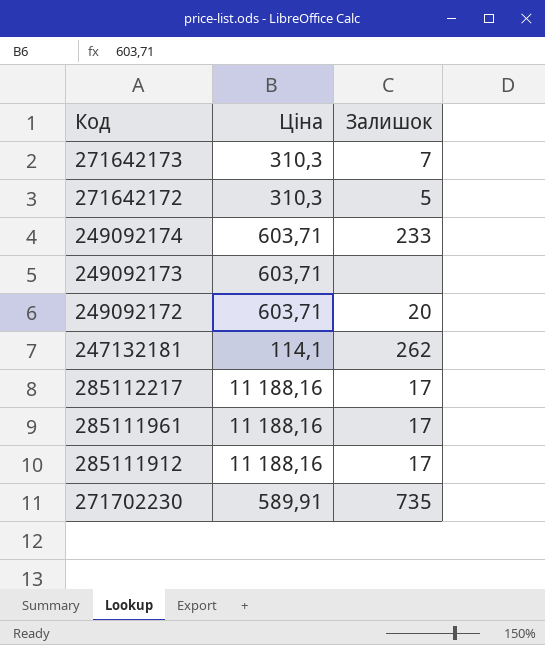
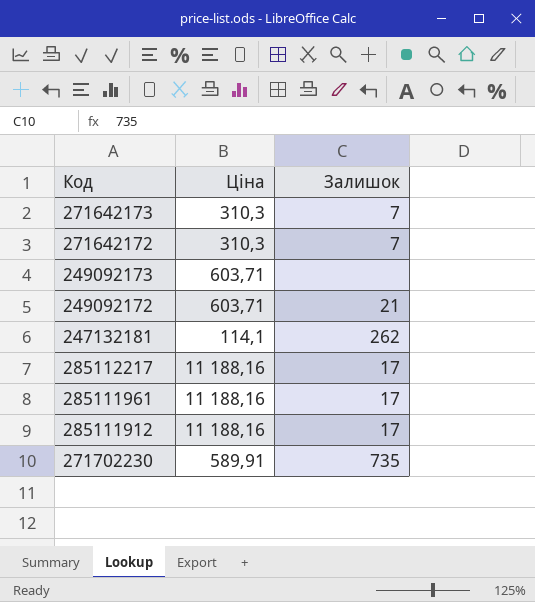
row 249092174: 603,71 | 233 -> none
271642172 | Залишок: 5 -> 7
249092172 | Залишок: 20 -> 21

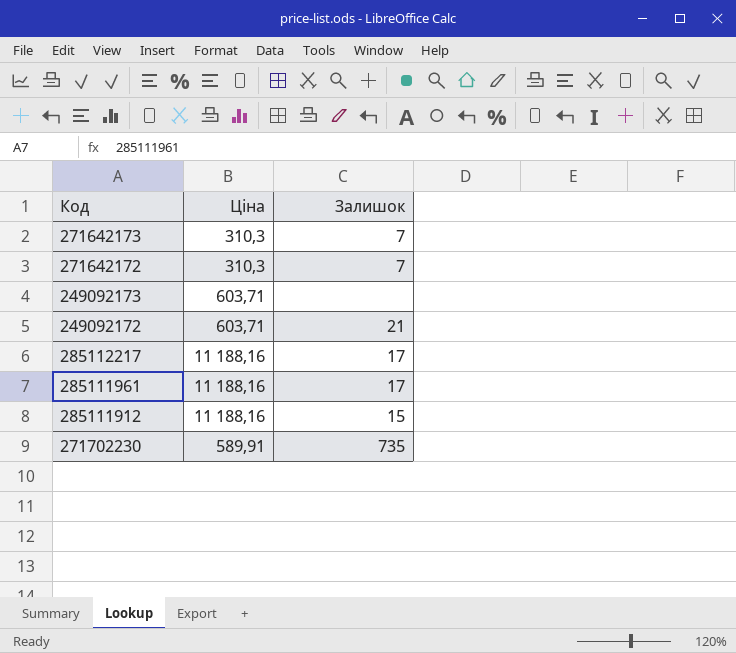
row 247132181: 114,1 | 262 -> none
285111912 | Залишок: 17 -> 15

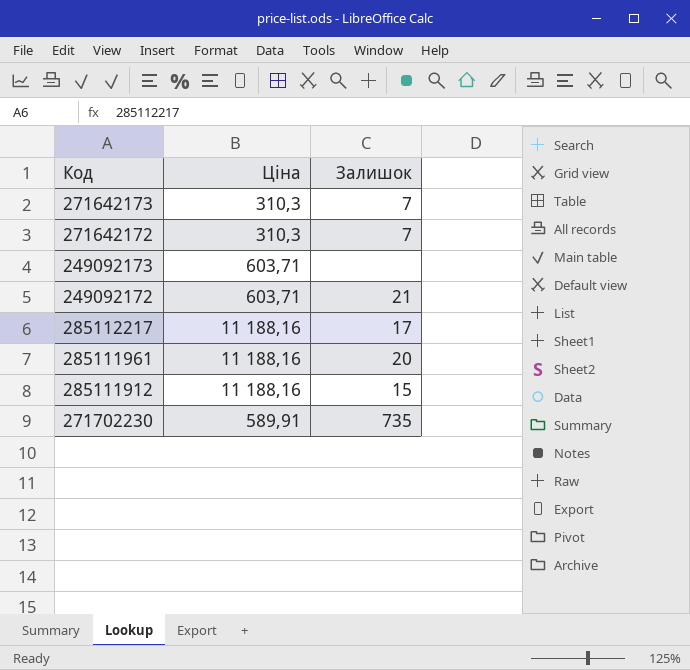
285111961 | Залишок: 17 -> 20

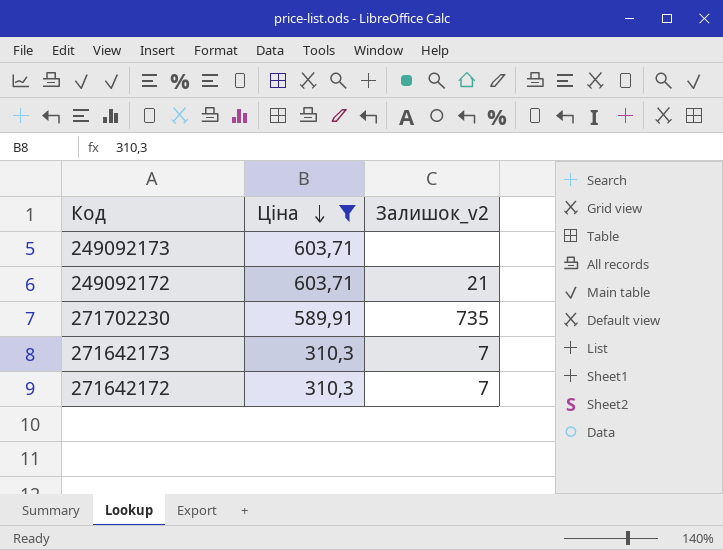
filter: none -> Ціна != 11 188,16
row order: none -> Ціна descending
column name: Залишок -> Залишок_v2

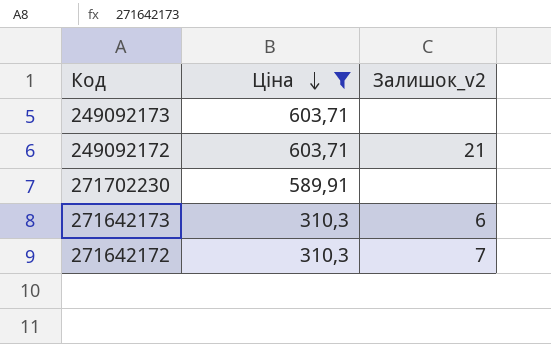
271702230 | Залишок_v2: 735 -> none
271642173 | Залишок_v2: 7 -> 6

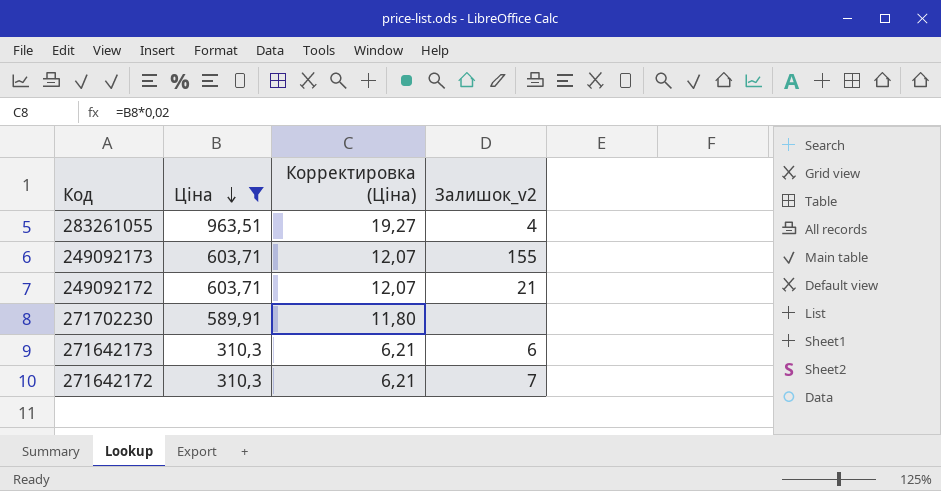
column Корректировка (Ціна) | formula: none -> [Ціна] * 0,02
row 283261055: none -> 963,51 | 19,27 | 4
249092173 | Залишок_v2: none -> 155

